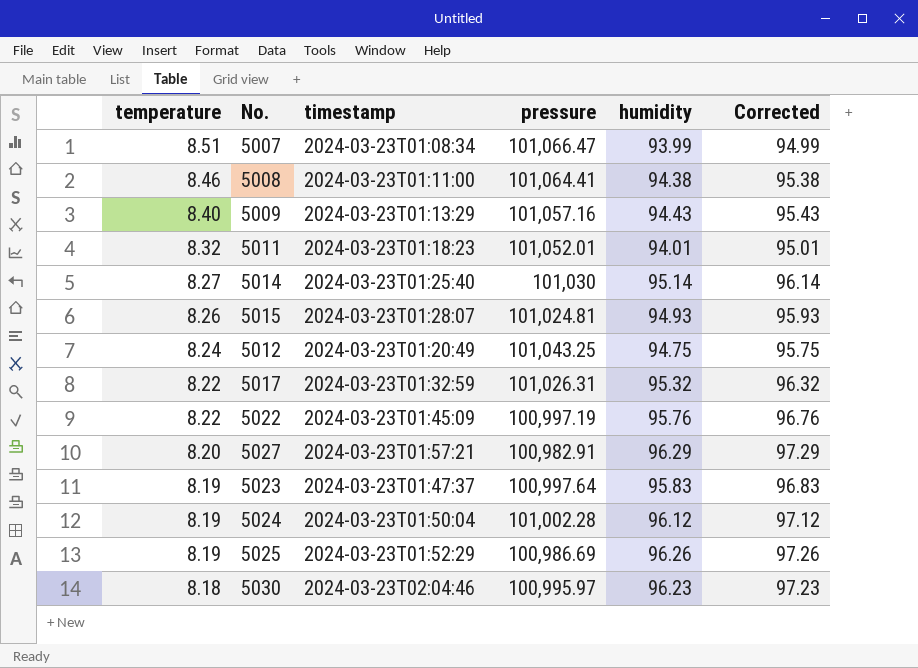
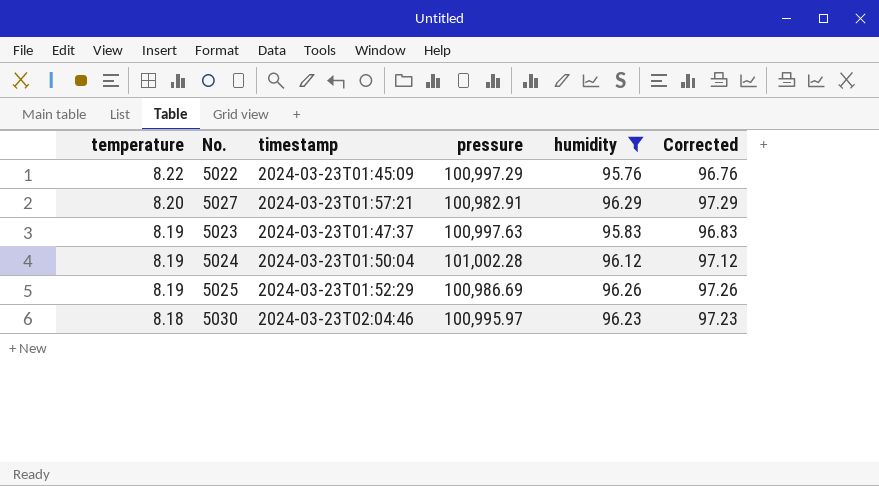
filter: none -> humidity >= 95.76
5022 | pressure: 100,997.19 -> 100,997.29
5023 | pressure: 100,997.64 -> 100,997.63

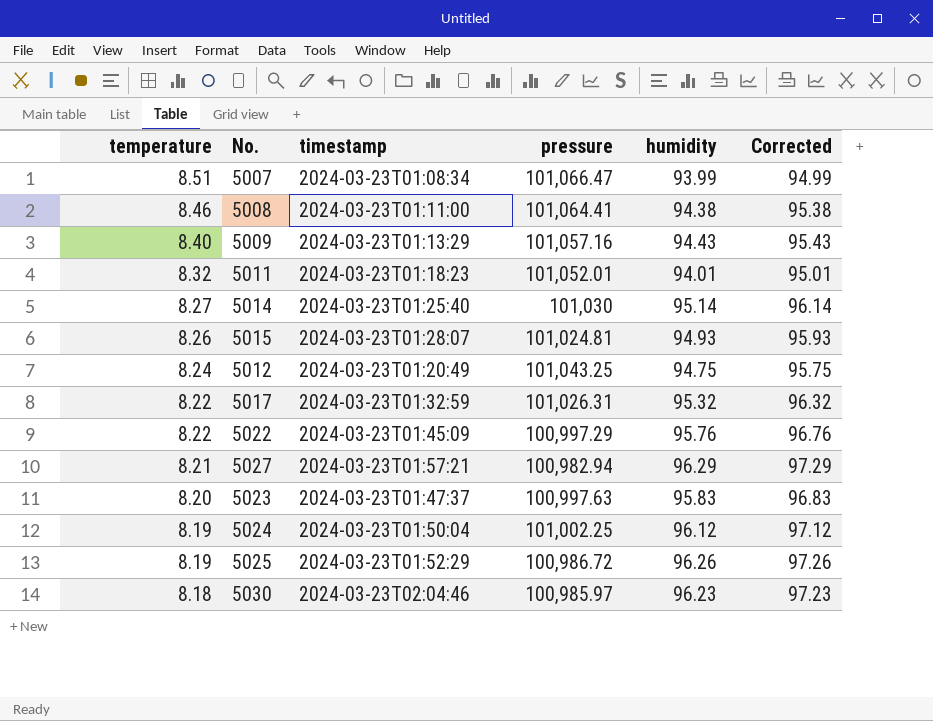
filter: humidity >= 95.76 -> none
5027 | temperature: 8.20 -> 8.21
5027 | pressure: 100,982.91 -> 100,982.94
5023 | temperature: 8.19 -> 8.20
5024 | pressure: 101,002.28 -> 101,002.25
5025 | pressure: 100,986.69 -> 100,986.72
5030 | pressure: 100,995.97 -> 100,985.97

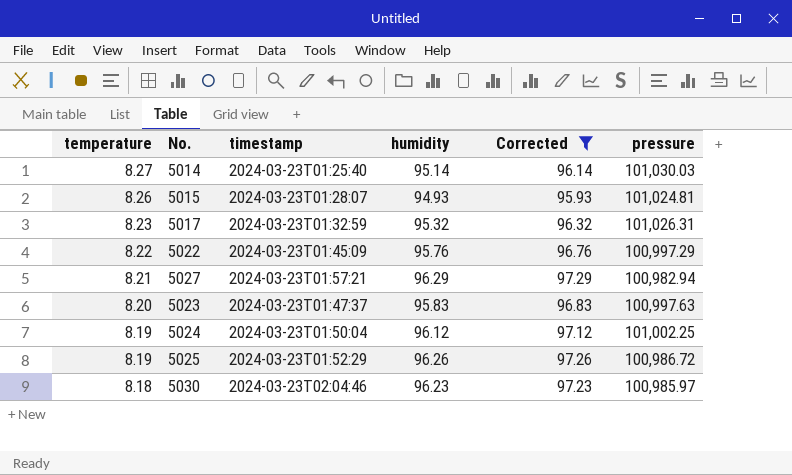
filter: none -> Corrected >= 95.93
column pressure | position: 4 -> 6
5014 | pressure: 101,030 -> 101,030.03
5017 | temperature: 8.22 -> 8.23

